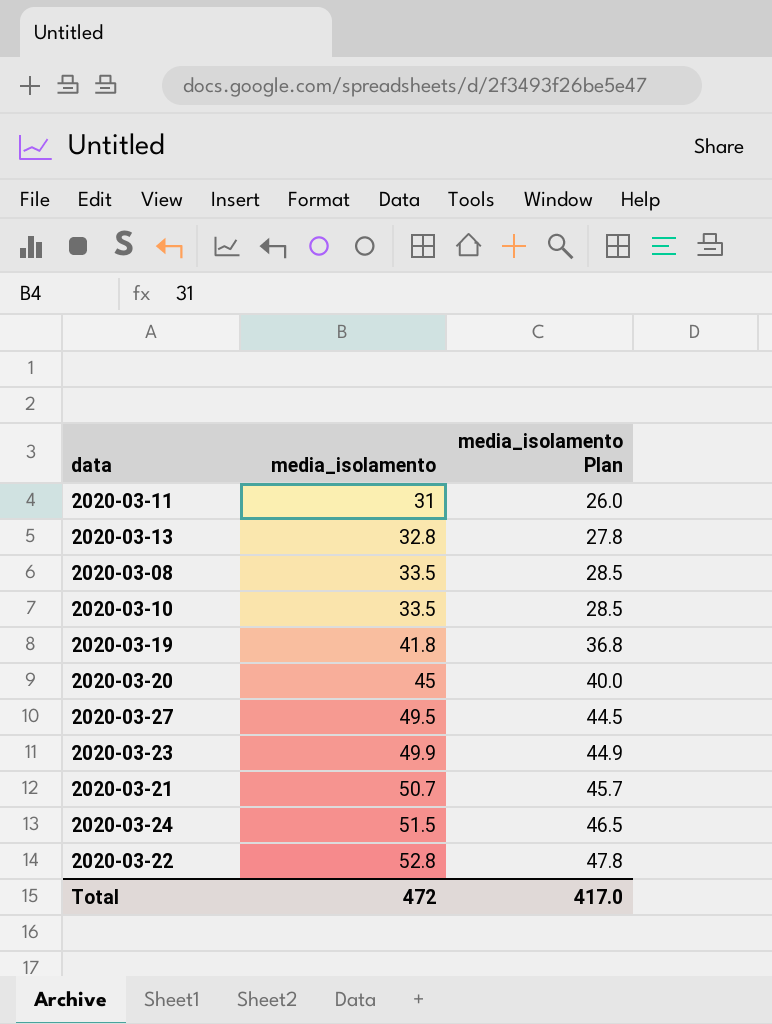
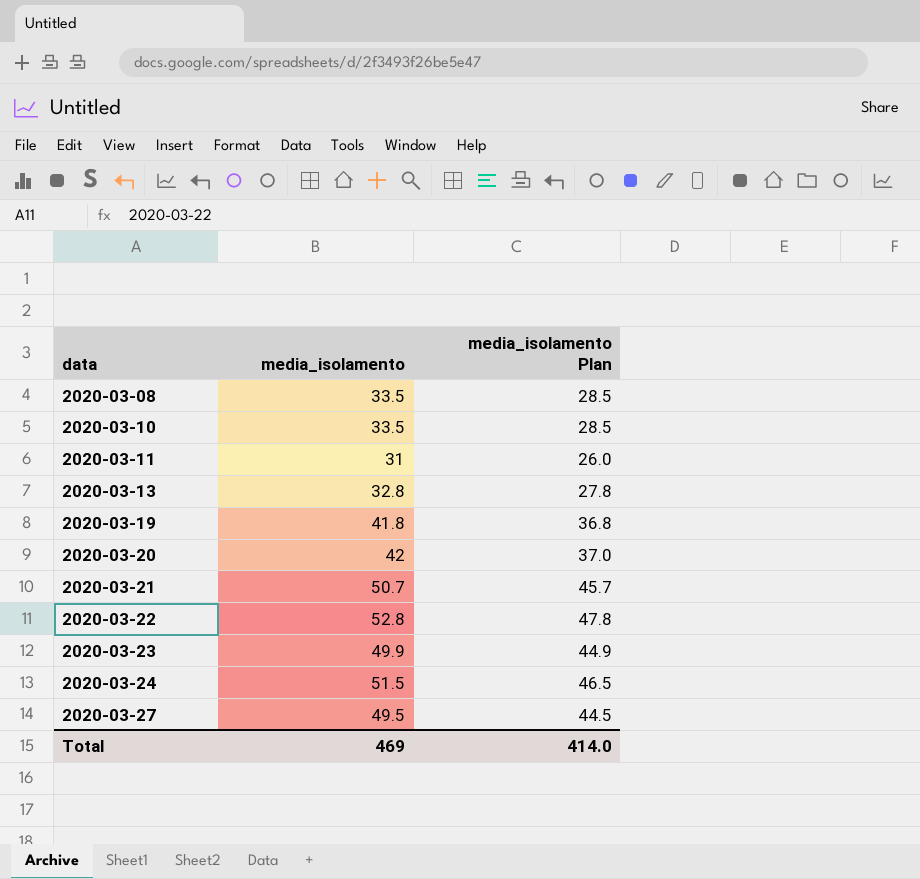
row order: media_isolamento ascending -> data ascending
2020-03-20 | media_isolamento: 45 -> 42
2020-03-20 | media_isolamento Plan: 40.0 -> 37.0
Total | media_isolamento: 472 -> 469
Total | media_isolamento Plan: 417.0 -> 414.0

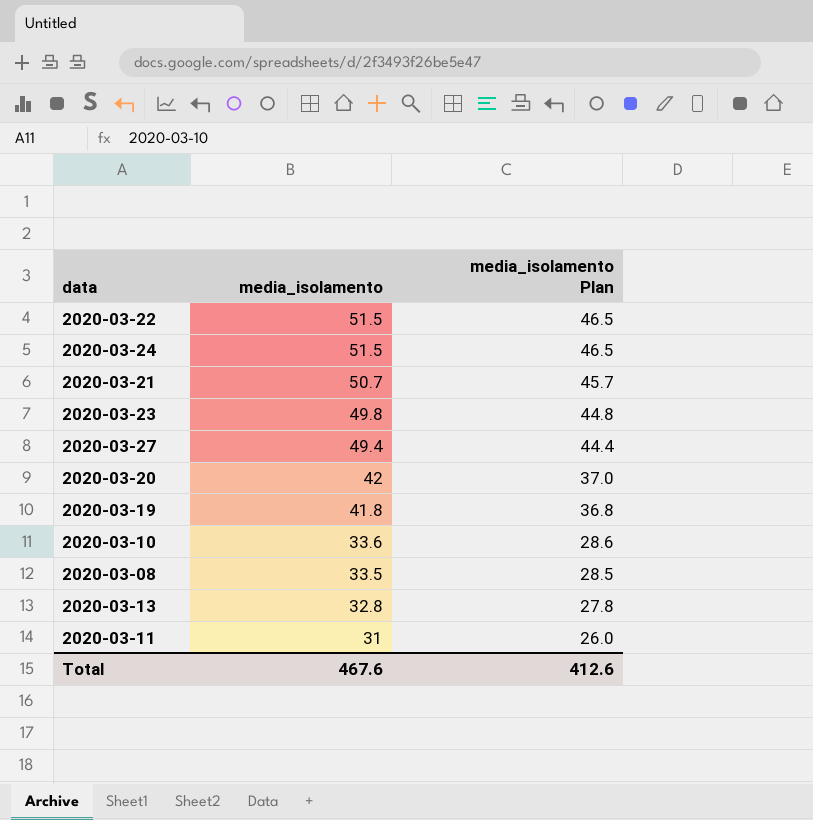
row order: data ascending -> media_isolamento descending
2020-03-22 | media_isolamento: 52.8 -> 51.5
2020-03-22 | media_isolamento Plan: 47.8 -> 46.5
2020-03-23 | media_isolamento: 49.9 -> 49.8
2020-03-23 | media_isolamento Plan: 44.9 -> 44.8
2020-03-27 | media_isolamento: 49.5 -> 49.4
2020-03-27 | media_isolamento Plan: 44.5 -> 44.4
2020-03-10 | media_isolamento: 33.5 -> 33.6
2020-03-10 | media_isolamento Plan: 28.5 -> 28.6
Total | media_isolamento: 469 -> 467.6
Total | media_isolamento Plan: 414.0 -> 412.6

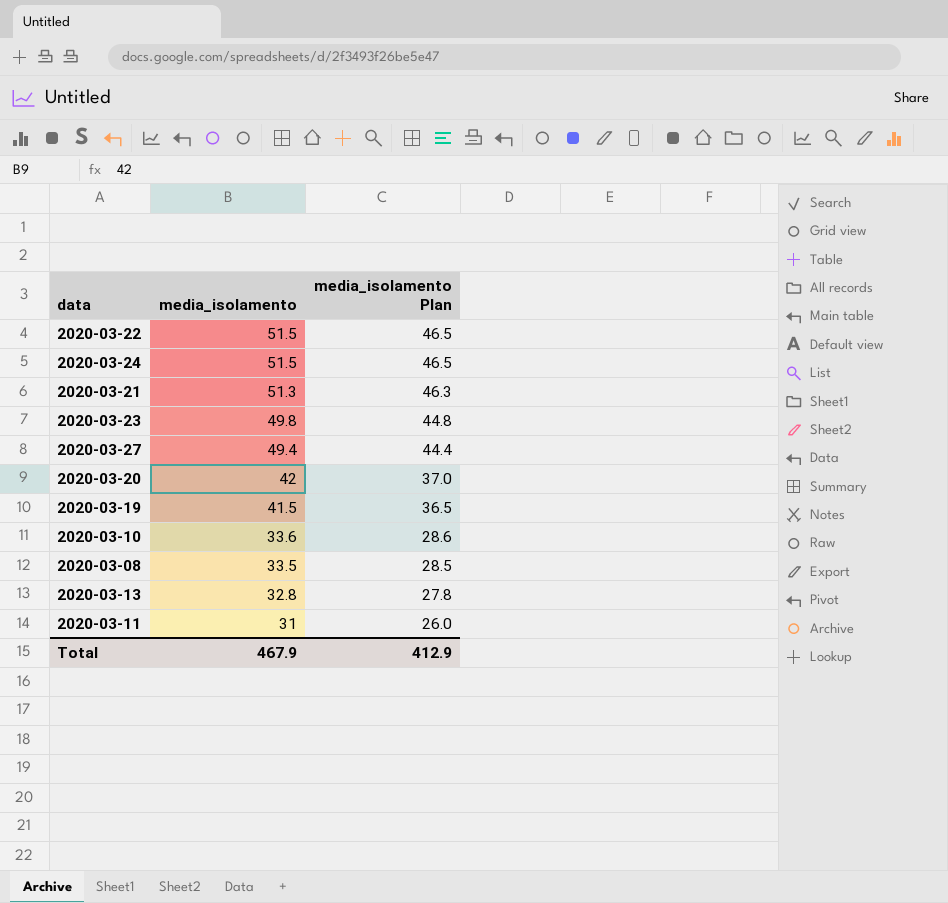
2020-03-21 | media_isolamento: 50.7 -> 51.3
2020-03-21 | media_isolamento Plan: 45.7 -> 46.3
2020-03-19 | media_isolamento: 41.8 -> 41.5
2020-03-19 | media_isolamento Plan: 36.8 -> 36.5
Total | media_isolamento: 467.6 -> 467.9
Total | media_isolamento Plan: 412.6 -> 412.9

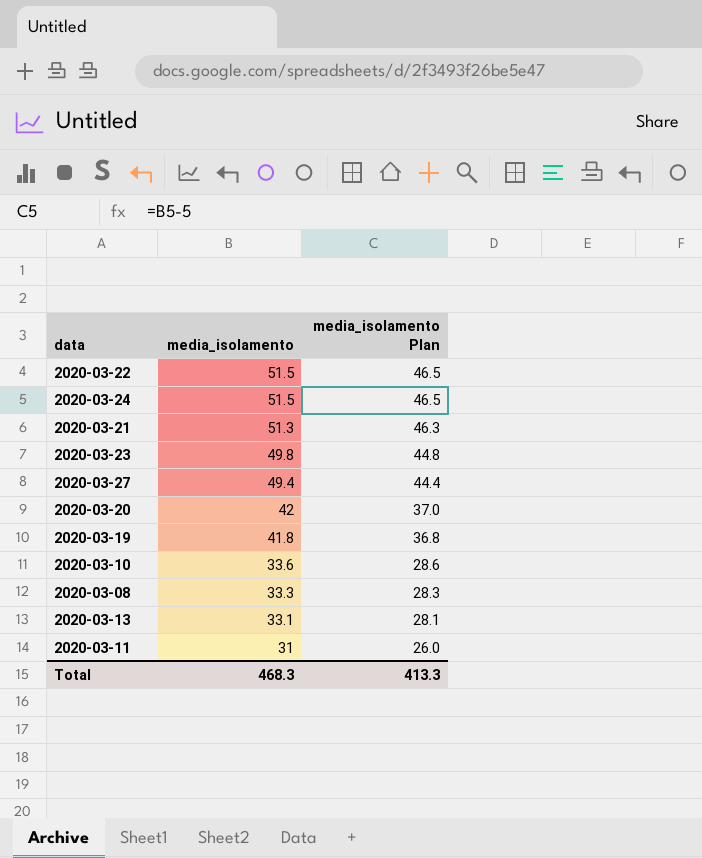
2020-03-19 | media_isolamento: 41.5 -> 41.8
2020-03-19 | media_isolamento Plan: 36.5 -> 36.8
2020-03-08 | media_isolamento: 33.5 -> 33.3
2020-03-08 | media_isolamento Plan: 28.5 -> 28.3
2020-03-13 | media_isolamento: 32.8 -> 33.1
2020-03-13 | media_isolamento Plan: 27.8 -> 28.1
Total | media_isolamento: 467.9 -> 468.3
Total | media_isolamento Plan: 412.9 -> 413.3

